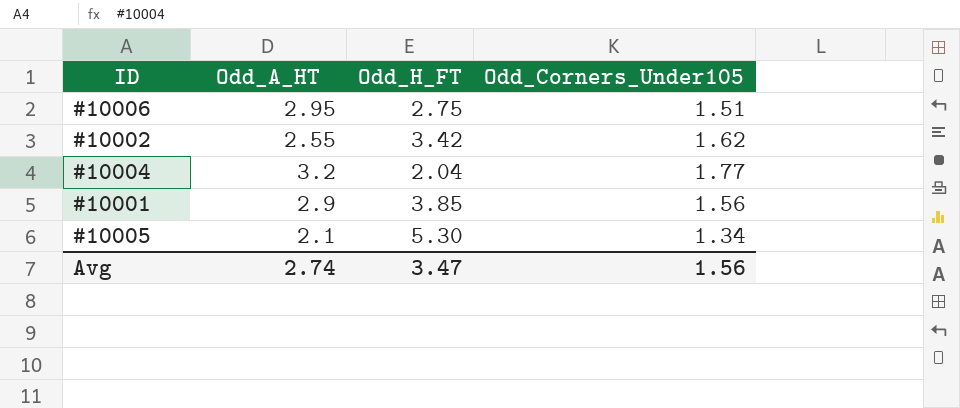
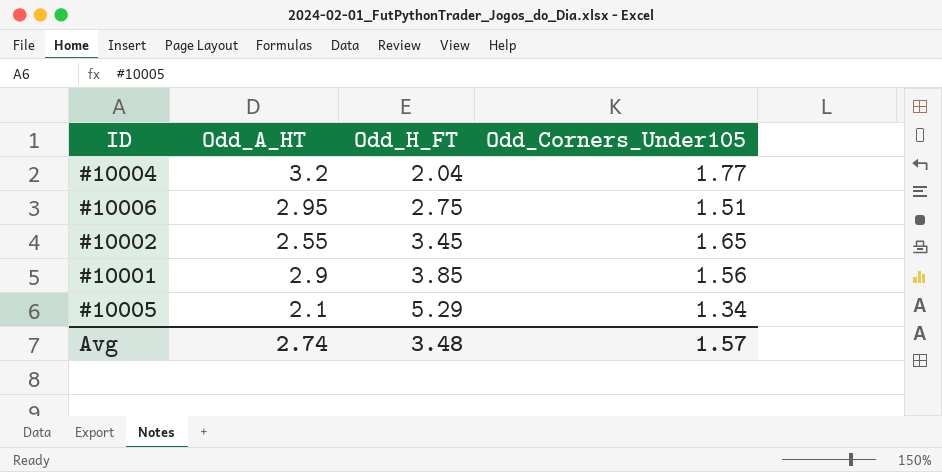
row order: none -> Odd_H_FT ascending
#10002 | Odd_H_FT: 3.42 -> 3.45
#10002 | Odd_Corners_Under105: 1.62 -> 1.65
#10005 | Odd_H_FT: 5.30 -> 5.29
Avg | Odd_H_FT: 3.47 -> 3.48
Avg | Odd_Corners_Under105: 1.56 -> 1.57

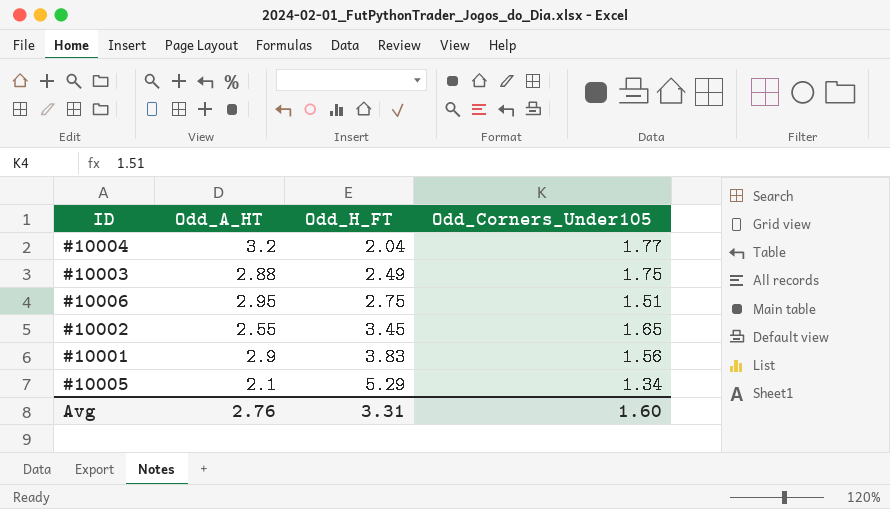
row #10003: none -> 2.88 | 2.49 | 1.75
#10001 | Odd_H_FT: 3.85 -> 3.83
Avg | Odd_A_HT: 2.74 -> 2.76
Avg | Odd_H_FT: 3.48 -> 3.31
Avg | Odd_Corners_Under105: 1.57 -> 1.60

